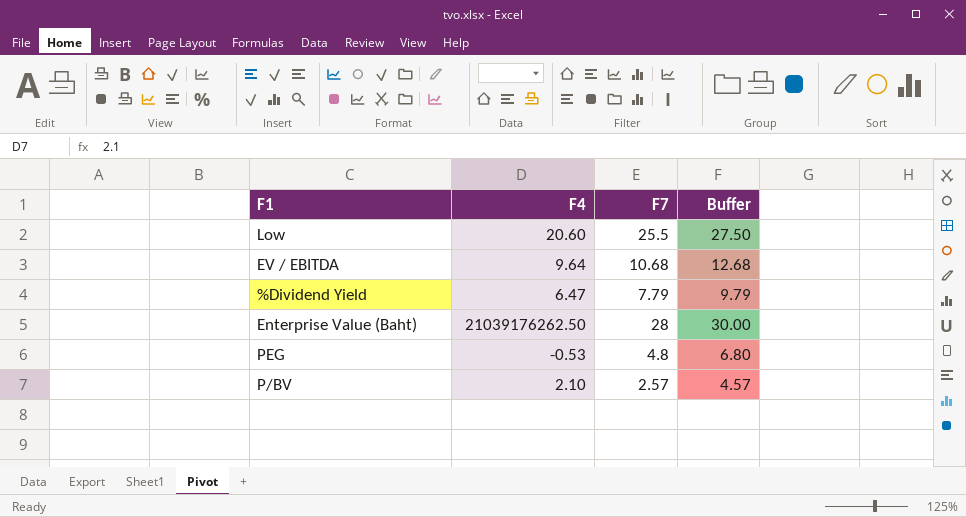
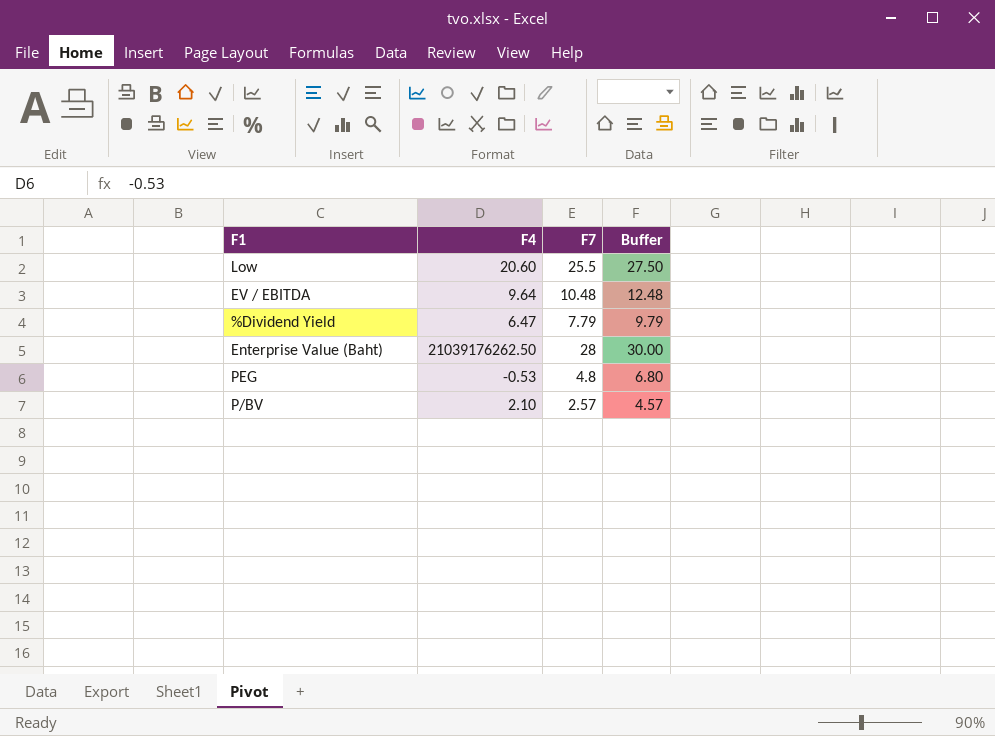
EV / EBITDA | F7: 10.68 -> 10.48
EV / EBITDA | Buffer: 12.68 -> 12.48

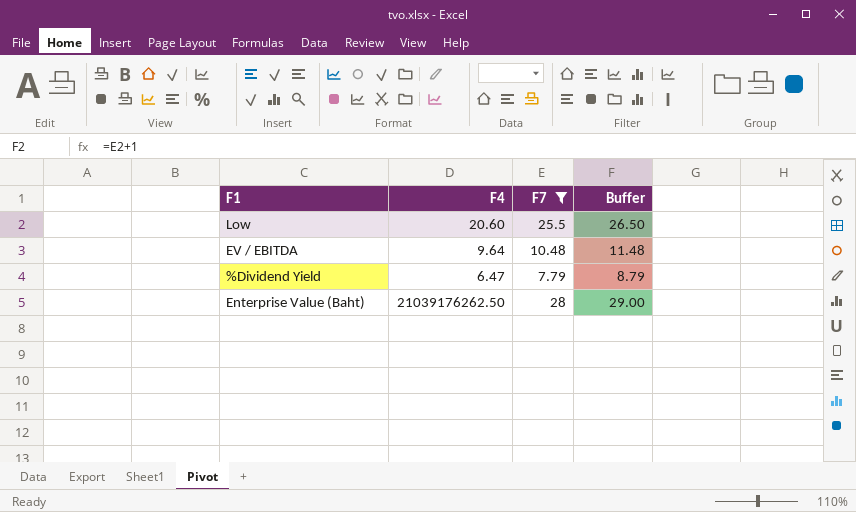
filter: none -> F7 >= 7.79
column Buffer | formula: [F7] + 2 -> [F7] + 1

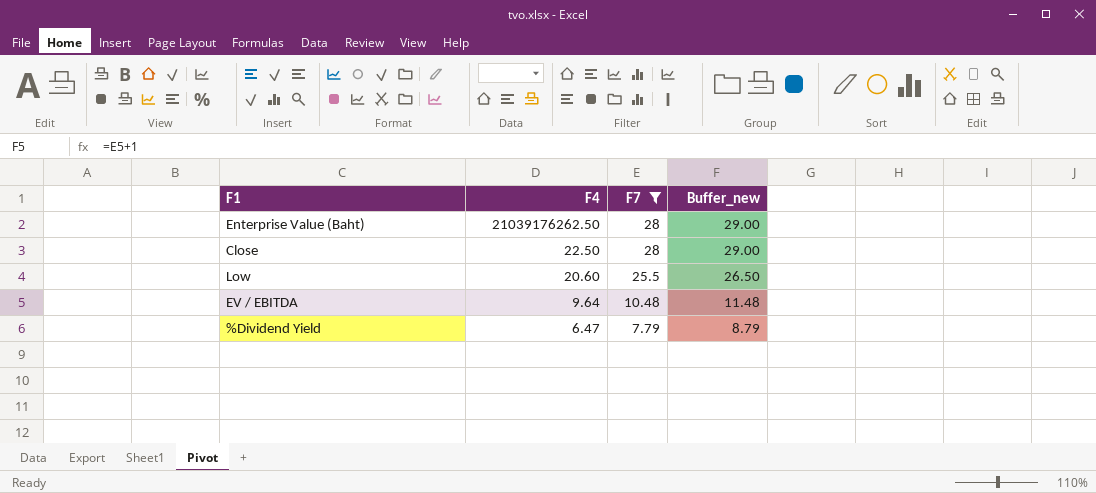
row order: none -> F4 descending
column name: Buffer -> Buffer_new
row Close: none -> 22.50 | 28 | 29.00

